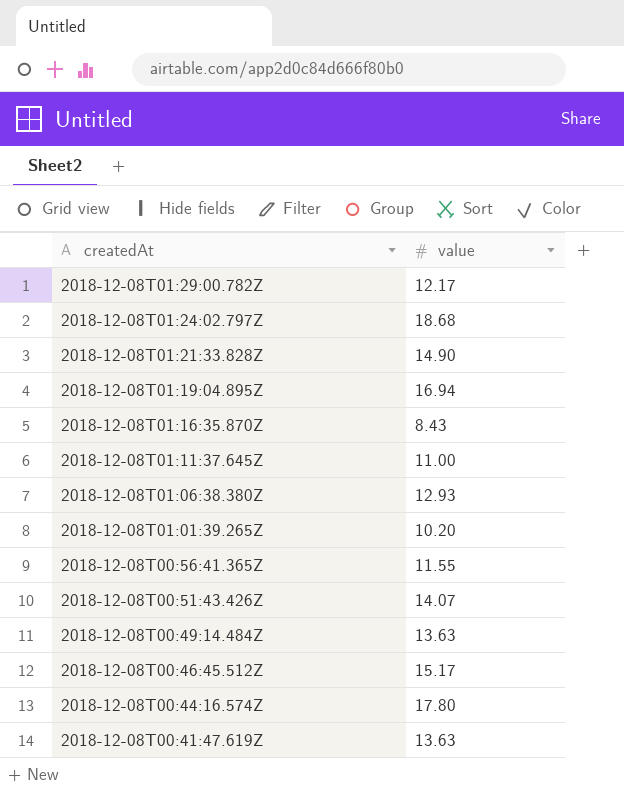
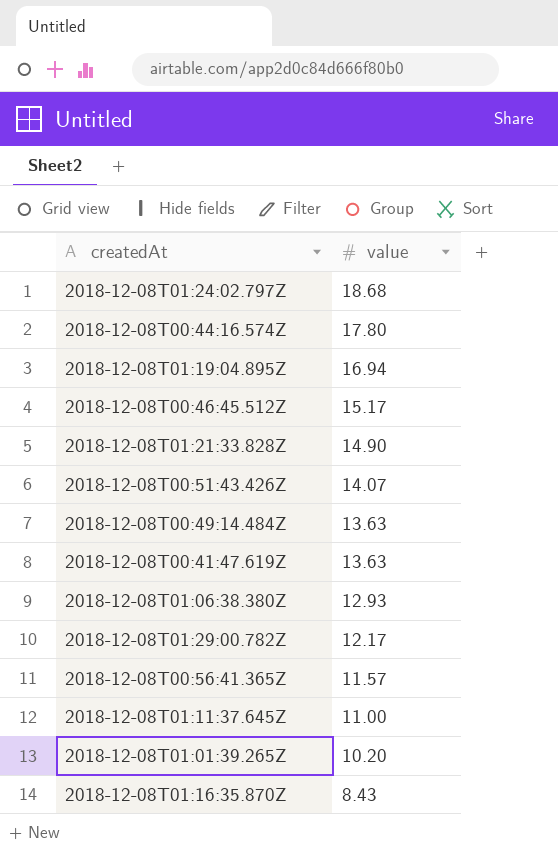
row order: createdAt descending -> value descending
2018-12-08T00:56:41.365Z | value: 11.55 -> 11.57

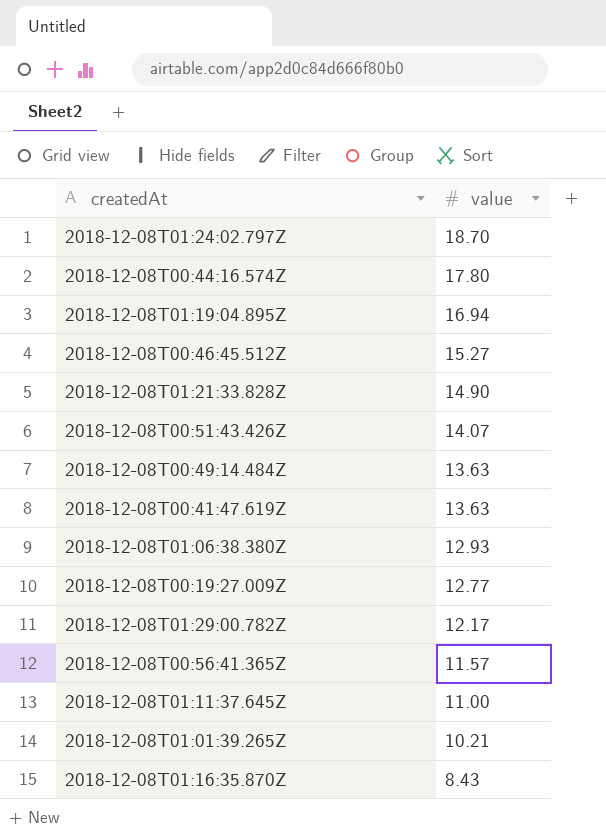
2018-12-08T01:24:02.797Z | value: 18.68 -> 18.70
2018-12-08T00:46:45.512Z | value: 15.17 -> 15.27
row 2018-12-08T00:19:27.009Z: none -> 12.77
2018-12-08T01:01:39.265Z | value: 10.20 -> 10.21

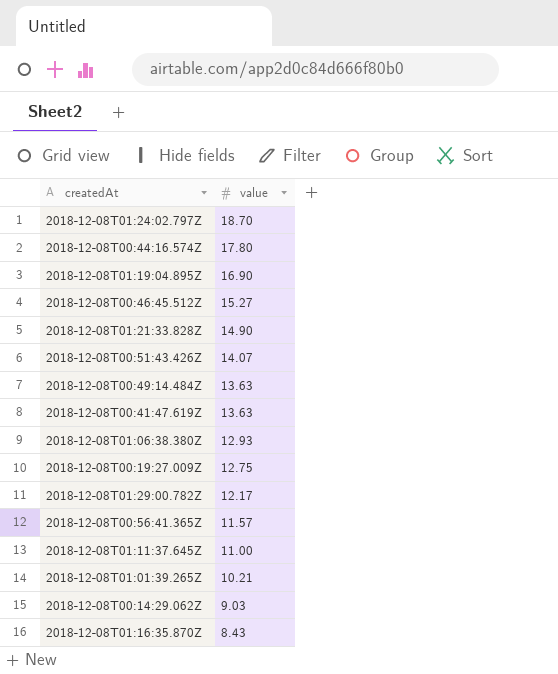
2018-12-08T01:19:04.895Z | value: 16.94 -> 16.90
2018-12-08T00:19:27.009Z | value: 12.77 -> 12.75
row 2018-12-08T00:14:29.062Z: none -> 9.03

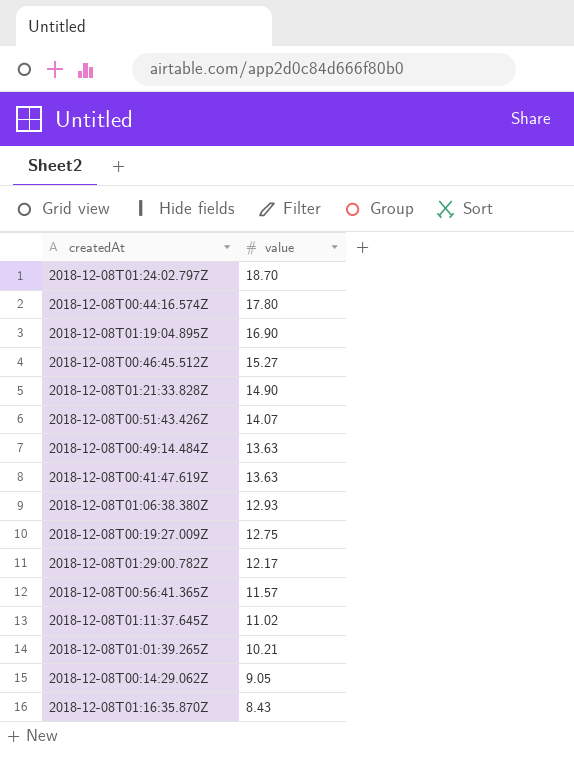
2018-12-08T01:11:37.645Z | value: 11.00 -> 11.02
2018-12-08T00:14:29.062Z | value: 9.03 -> 9.05

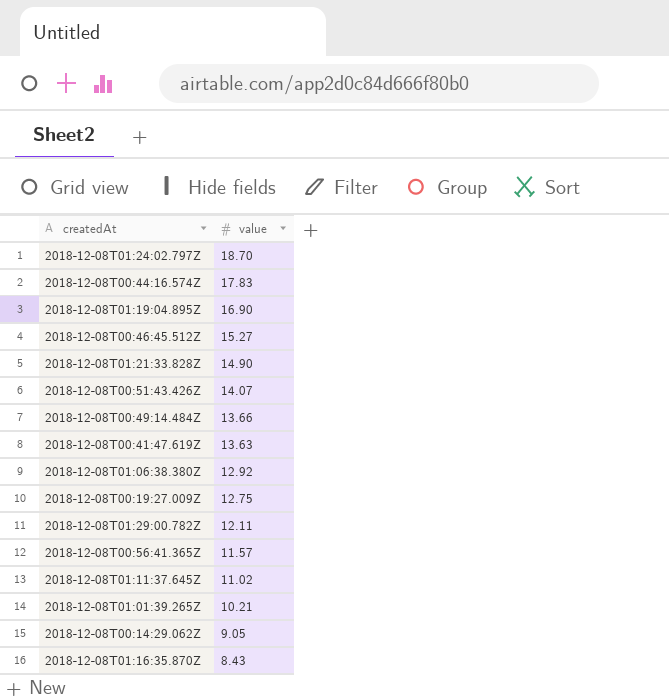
2018-12-08T00:44:16.574Z | value: 17.80 -> 17.83
2018-12-08T00:49:14.484Z | value: 13.63 -> 13.66
2018-12-08T01:06:38.380Z | value: 12.93 -> 12.92
2018-12-08T01:29:00.782Z | value: 12.17 -> 12.11

